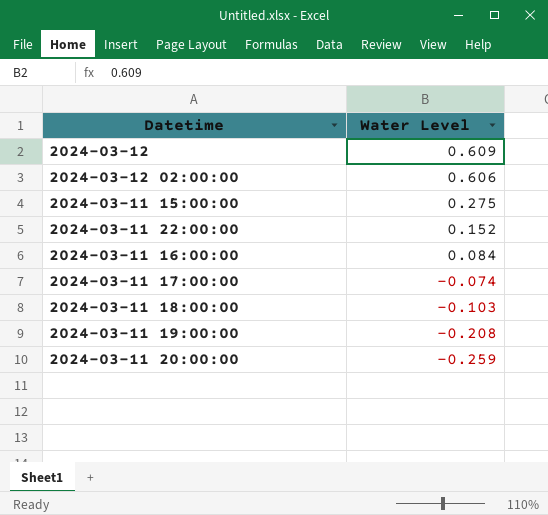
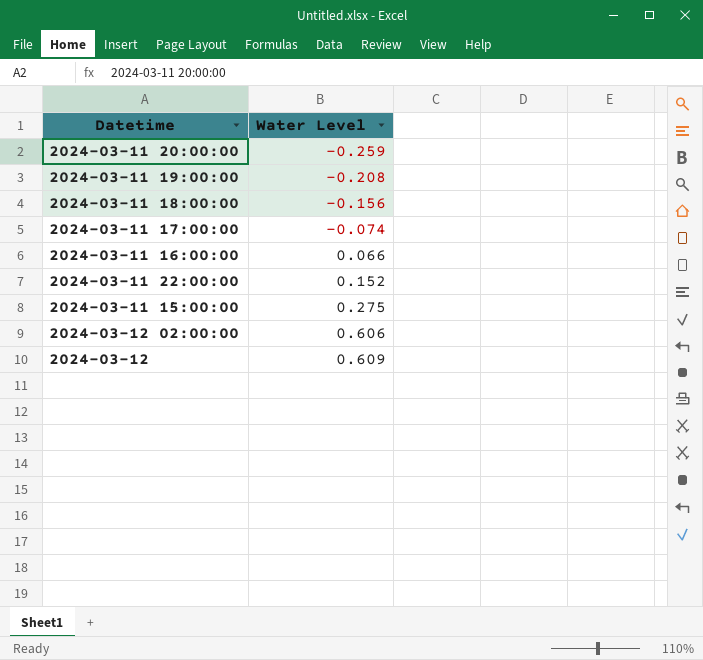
row order: Water Level descending -> Water Level ascending
2024-03-11 18:00:00 | Water Level: -0.103 -> -0.156
2024-03-11 16:00:00 | Water Level: 0.084 -> 0.066

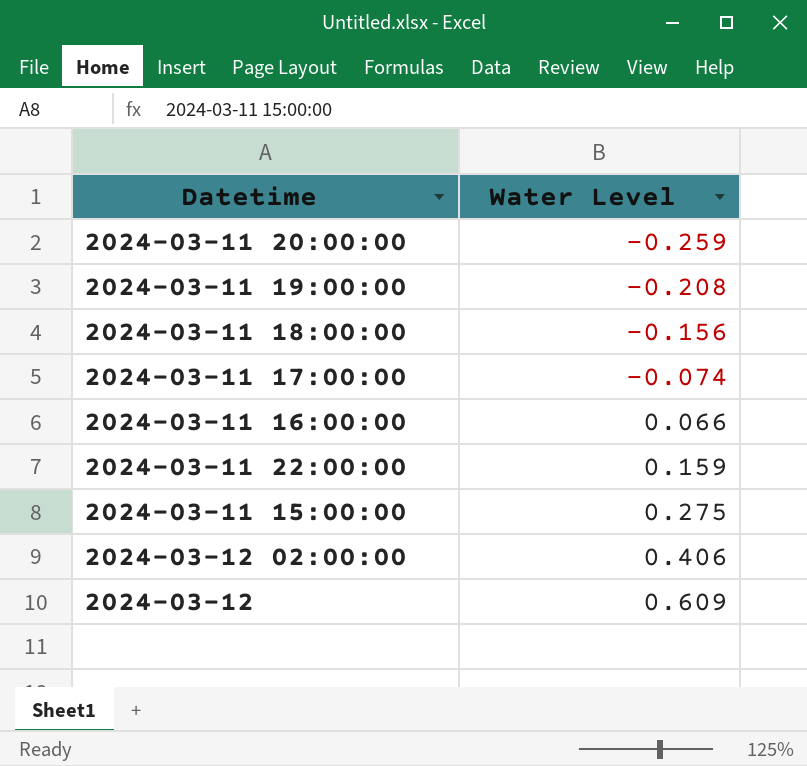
2024-03-11 22:00:00 | Water Level: 0.152 -> 0.159
2024-03-12 02:00:00 | Water Level: 0.606 -> 0.406

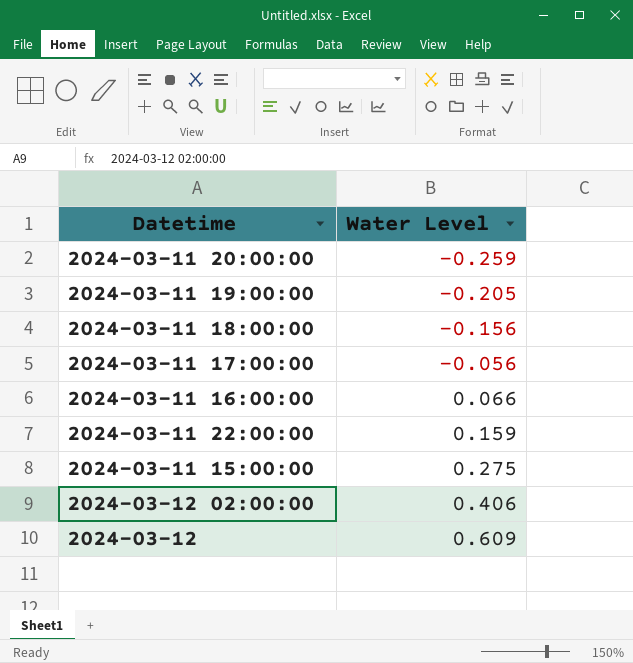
2024-03-11 19:00:00 | Water Level: -0.208 -> -0.205
2024-03-11 17:00:00 | Water Level: -0.074 -> -0.056

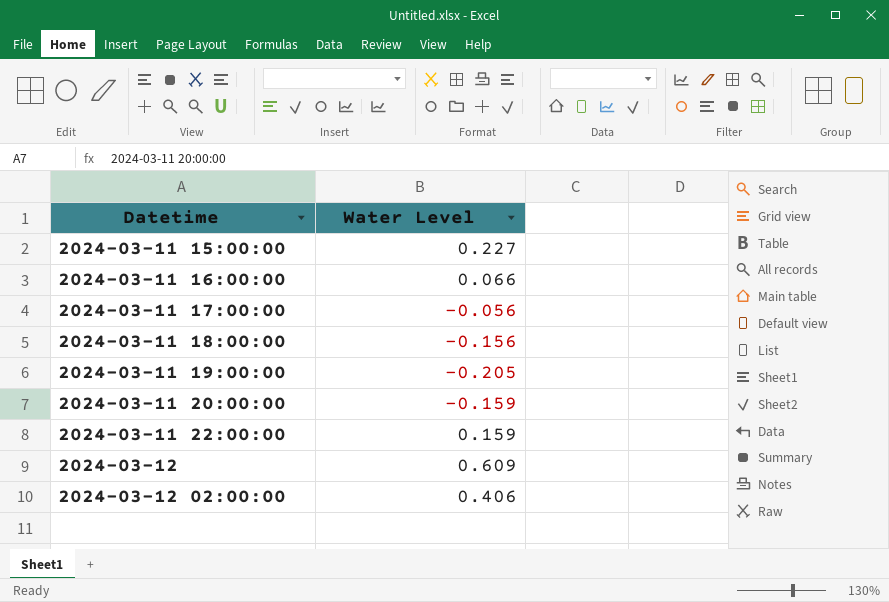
row order: Water Level ascending -> Datetime ascending
2024-03-11 15:00:00 | Water Level: 0.275 -> 0.227
2024-03-11 20:00:00 | Water Level: -0.259 -> -0.159

